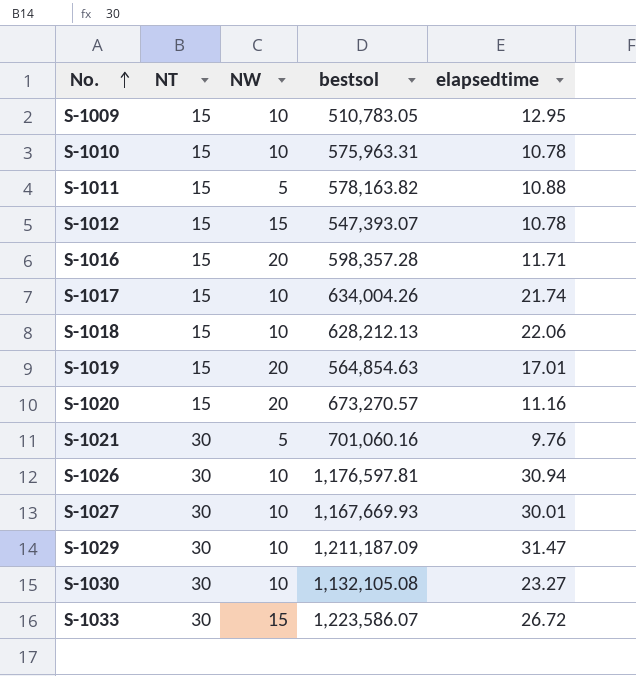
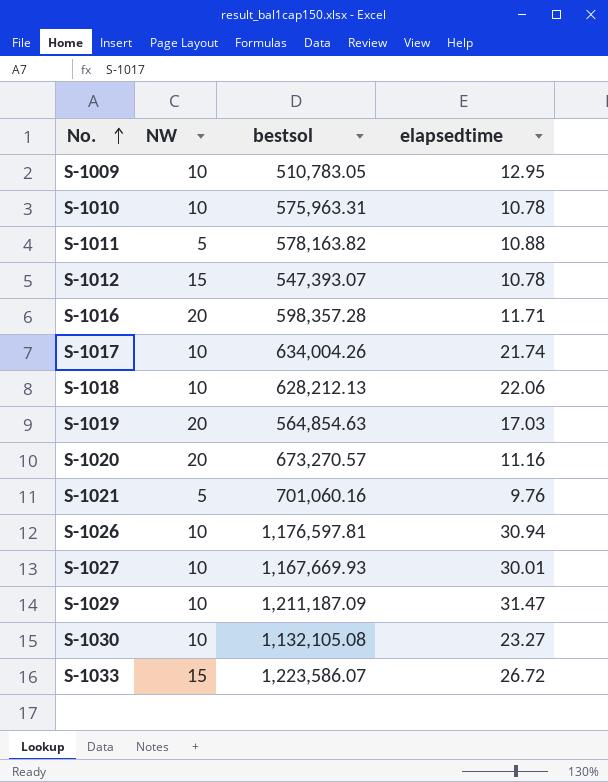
column NT | position: 2 -> none
S-1019 | elapsedtime: 17.01 -> 17.03

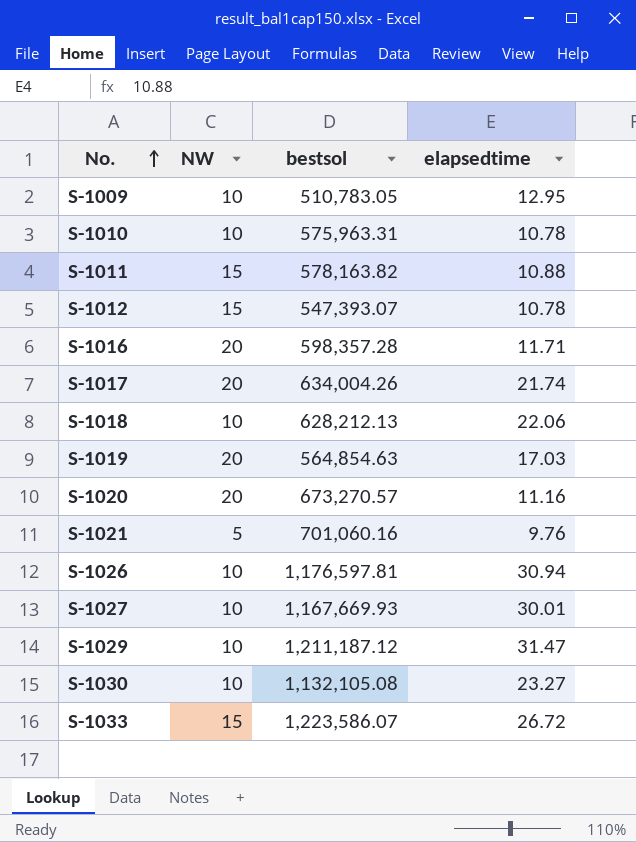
S-1011 | NW: 5 -> 15
S-1017 | NW: 10 -> 20
S-1029 | bestsol: 1,211,187.09 -> 1,211,187.12

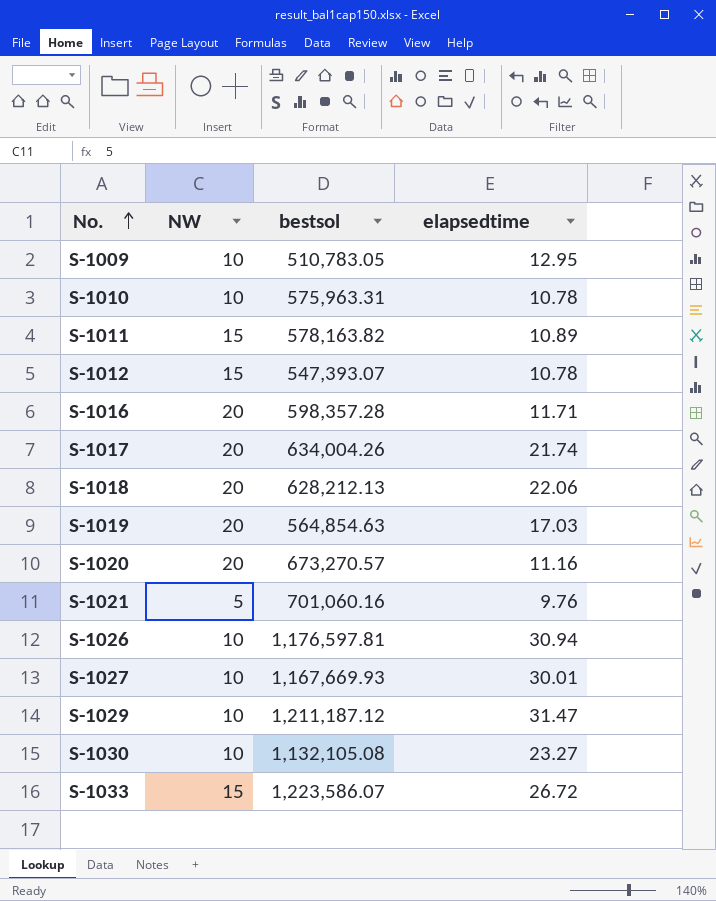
S-1011 | elapsedtime: 10.88 -> 10.89
S-1018 | NW: 10 -> 20

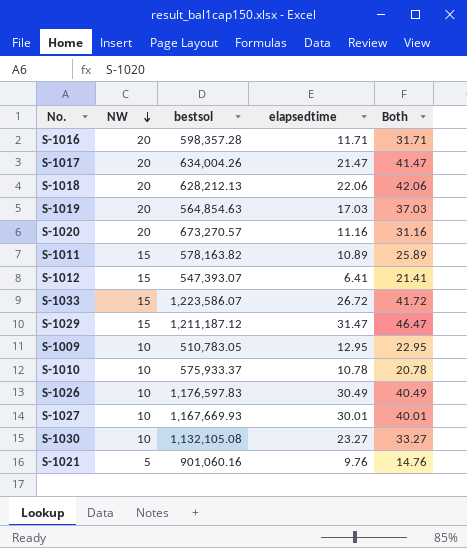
row order: No. ascending -> NW descending
column Both | formula: none -> [NW] + [elapsedtime]
S-1017 | elapsedtime: 21.74 -> 21.47
S-1012 | elapsedtime: 10.78 -> 6.41
S-1029 | NW: 10 -> 15
S-1010 | bestsol: 575,963.31 -> 575,933.37
S-1026 | bestsol: 1,176,597.81 -> 1,176,597.83
S-1026 | elapsedtime: 30.94 -> 30.49
S-1021 | bestsol: 701,060.16 -> 901,060.16

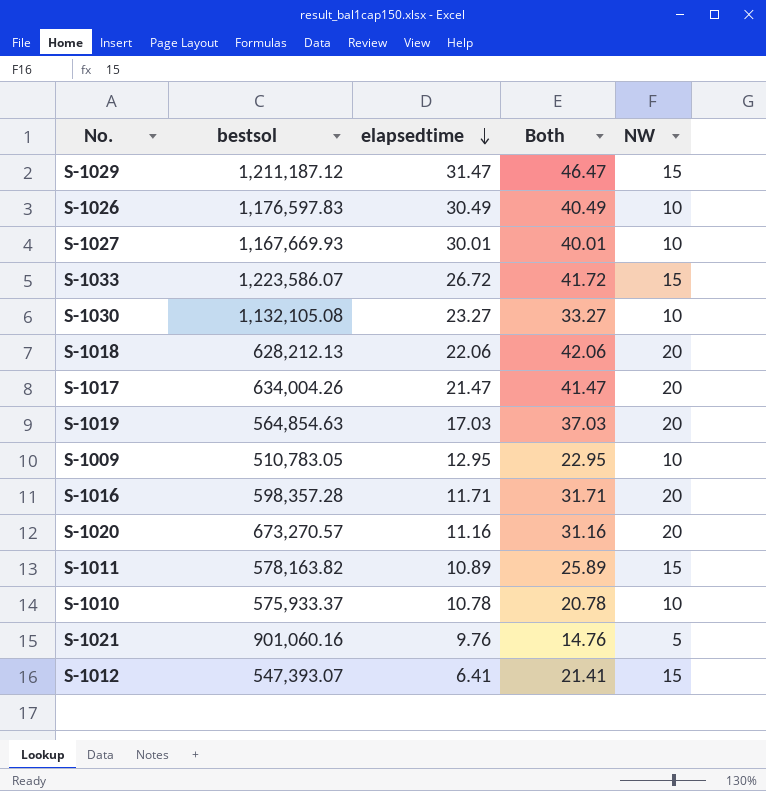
row order: NW descending -> elapsedtime descending
column NW | position: 2 -> 5

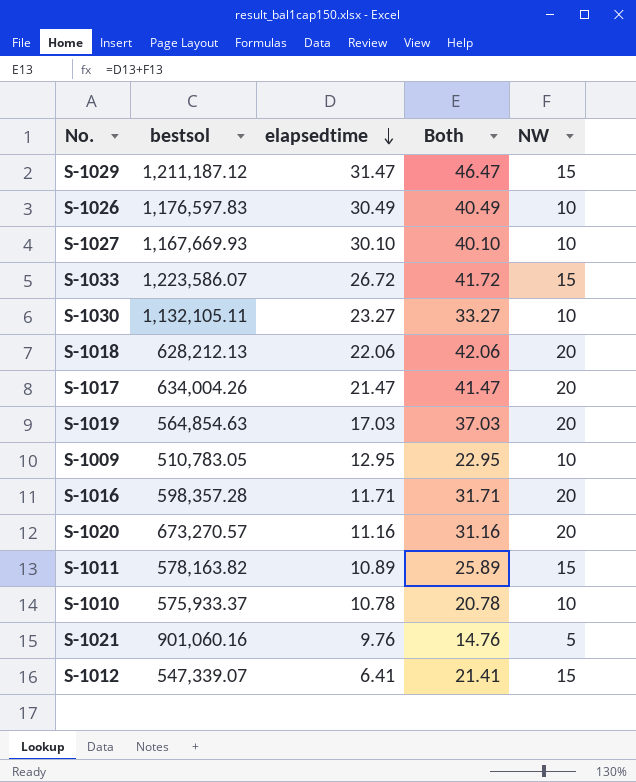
S-1027 | elapsedtime: 30.01 -> 30.10
S-1027 | Both: 40.01 -> 40.10
S-1030 | bestsol: 1,132,105.08 -> 1,132,105.11
S-1012 | bestsol: 547,393.07 -> 547,339.07

